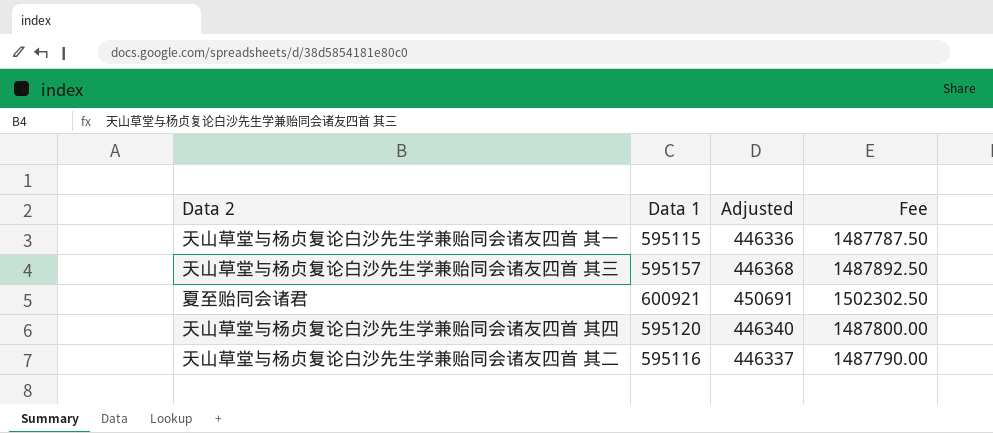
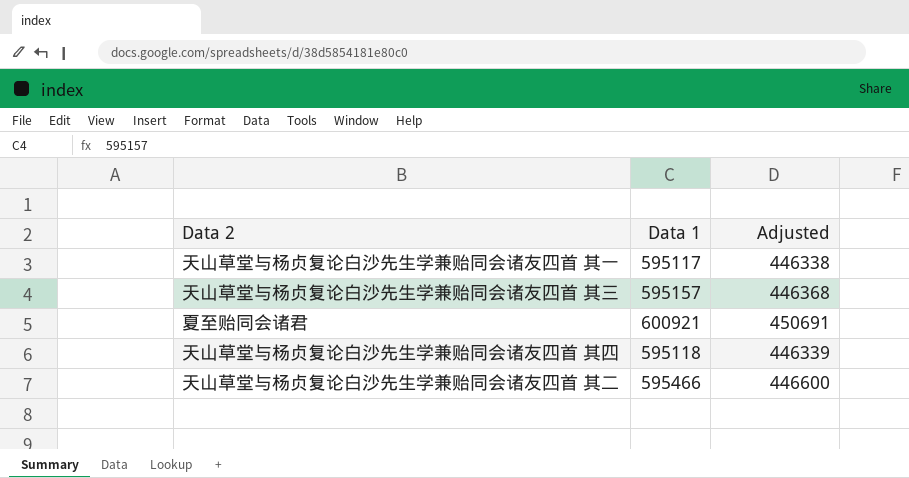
column Fee | formula: [Data 1] * 2.5 -> none
天山草堂与杨贞复论白沙先生学兼贻同会诸友四首 其一 | Data 1: 595115 -> 595117
天山草堂与杨贞复论白沙先生学兼贻同会诸友四首 其一 | Adjusted: 446336 -> 446338
天山草堂与杨贞复论白沙先生学兼贻同会诸友四首 其四 | Data 1: 595120 -> 595118
天山草堂与杨贞复论白沙先生学兼贻同会诸友四首 其四 | Adjusted: 446340 -> 446339
天山草堂与杨贞复论白沙先生学兼贻同会诸友四首 其二 | Data 1: 595116 -> 595466
天山草堂与杨贞复论白沙先生学兼贻同会诸友四首 其二 | Adjusted: 446337 -> 446600

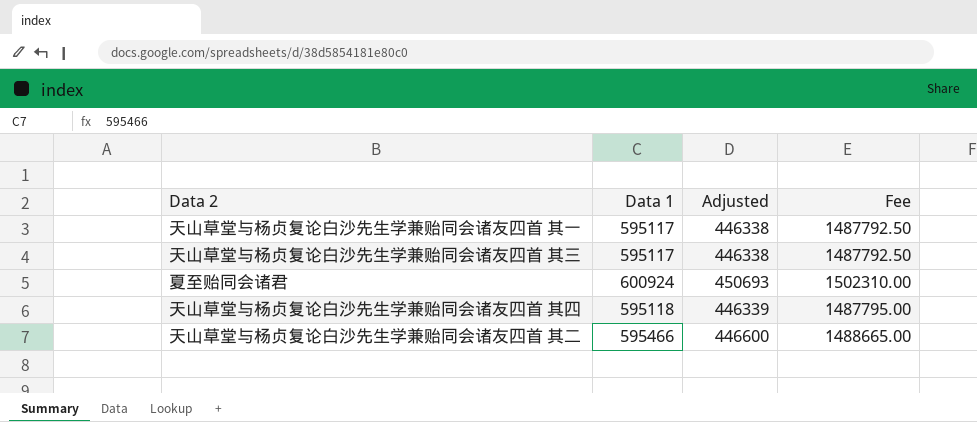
column Fee | formula: none -> [Data 1] * 2.5
天山草堂与杨贞复论白沙先生学兼贻同会诸友四首 其三 | Data 1: 595157 -> 595117
天山草堂与杨贞复论白沙先生学兼贻同会诸友四首 其三 | Adjusted: 446368 -> 446338
夏至贻同会诸君 | Data 1: 600921 -> 600924
夏至贻同会诸君 | Adjusted: 450691 -> 450693

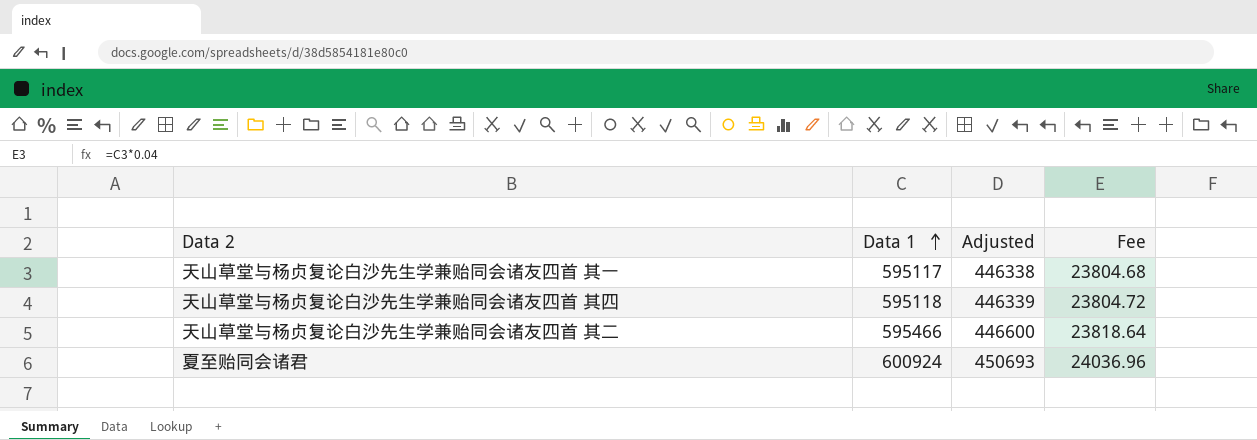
row order: none -> Data 1 ascending
column Fee | formula: [Data 1] * 2.5 -> [Data 1] * 0.04
row 天山草堂与杨贞复论白沙先生学兼贻同会诸友四首 其三: 595117 | 446338 | 1487792.50 -> none

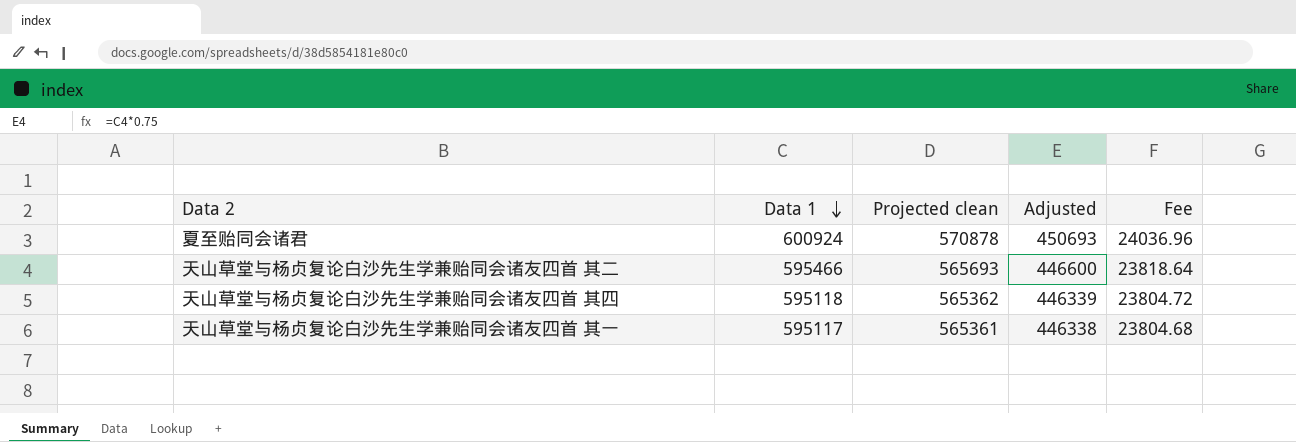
row order: Data 1 ascending -> Data 1 descending
column Projected clean | formula: none -> [Data 1] * 0.95

